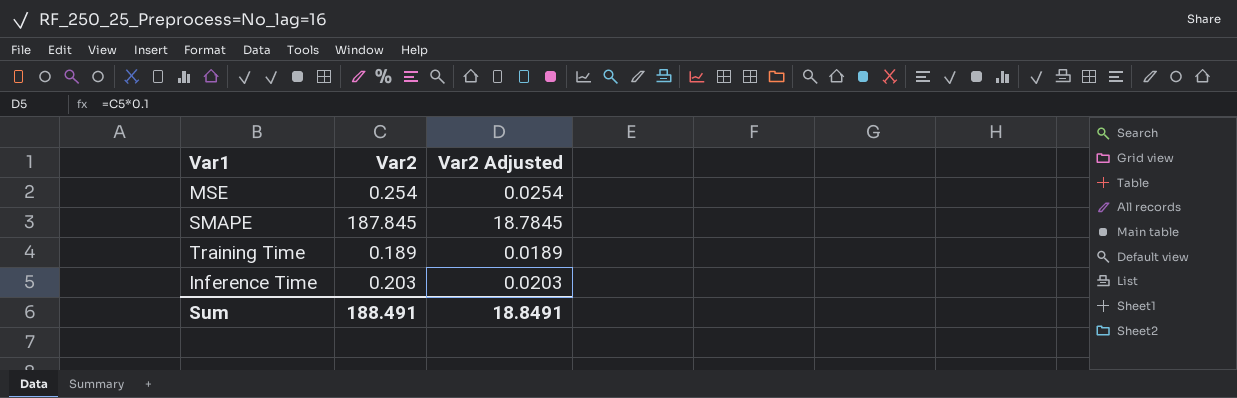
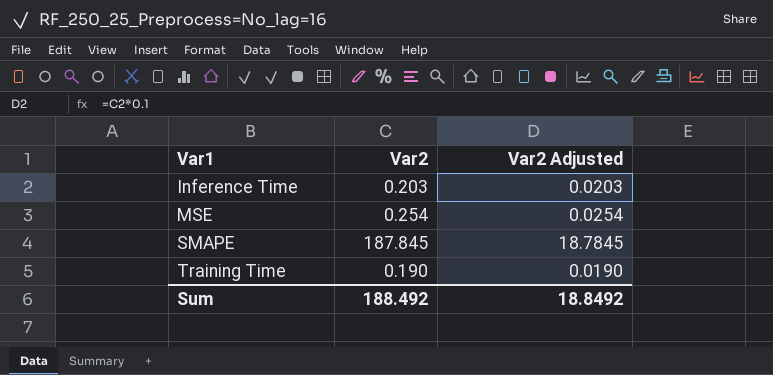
row order: none -> Var1 ascending
Training Time | Var2: 0.189 -> 0.190
Training Time | Var2 Adjusted: 0.0189 -> 0.0190
Sum | Var2: 188.491 -> 188.492
Sum | Var2 Adjusted: 18.8491 -> 18.8492

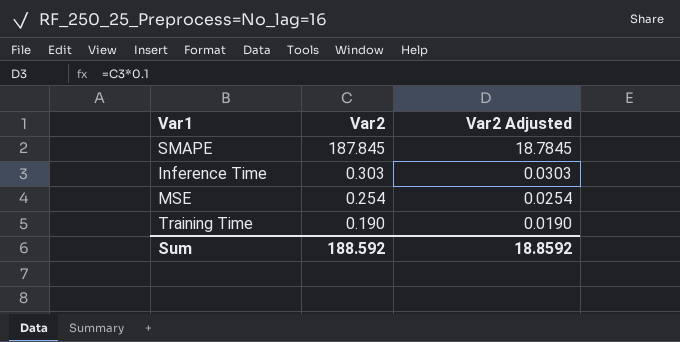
row order: Var1 ascending -> Var2 descending
Inference Time | Var2: 0.203 -> 0.303
Inference Time | Var2 Adjusted: 0.0203 -> 0.0303
Sum | Var2: 188.492 -> 188.592
Sum | Var2 Adjusted: 18.8492 -> 18.8592

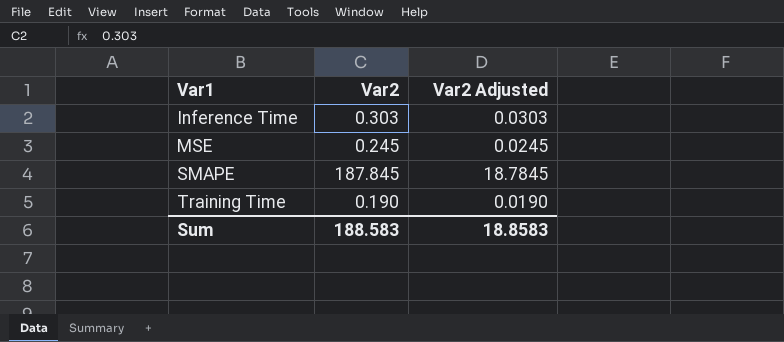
row order: Var2 descending -> Var1 ascending
MSE | Var2: 0.254 -> 0.245
MSE | Var2 Adjusted: 0.0254 -> 0.0245
Sum | Var2: 188.592 -> 188.583
Sum | Var2 Adjusted: 18.8592 -> 18.8583

